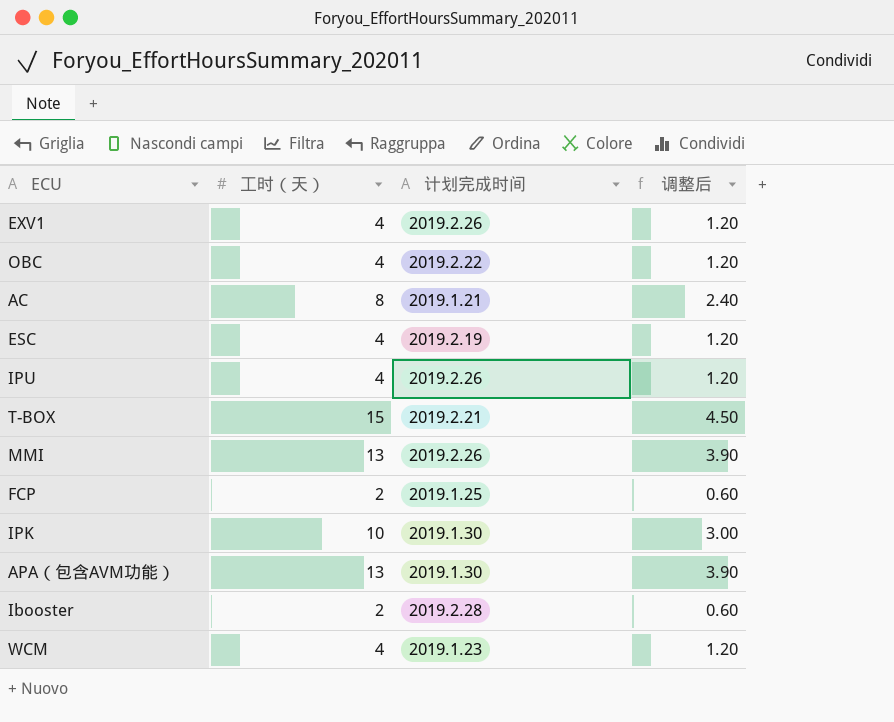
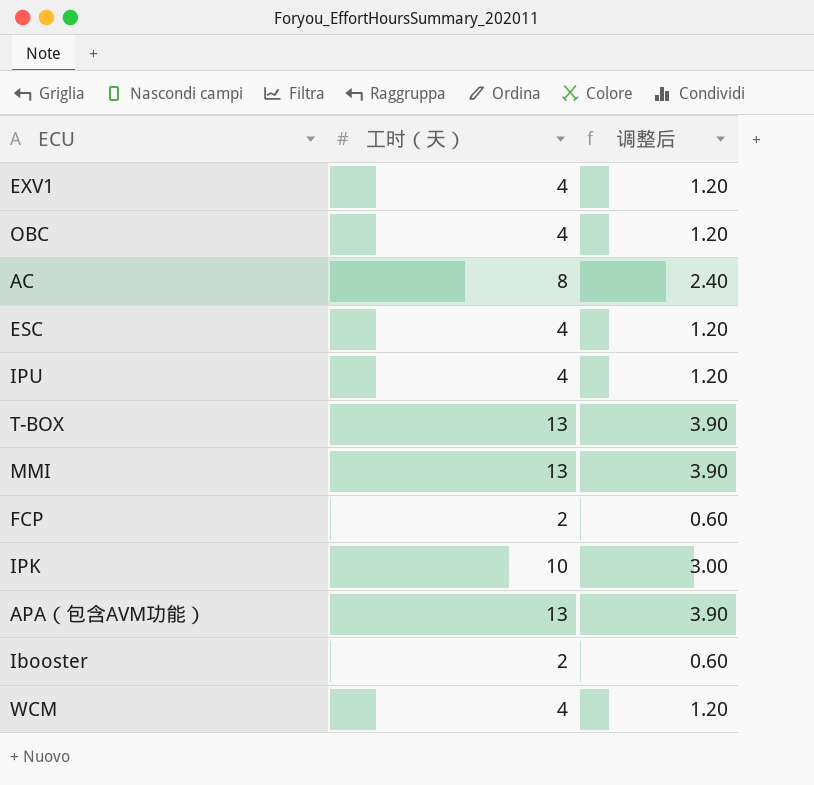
column 计划完成时间 | position: 3 -> none
T-BOX | 工时（天）: 15 -> 13
T-BOX | 调整后: 4.50 -> 3.90

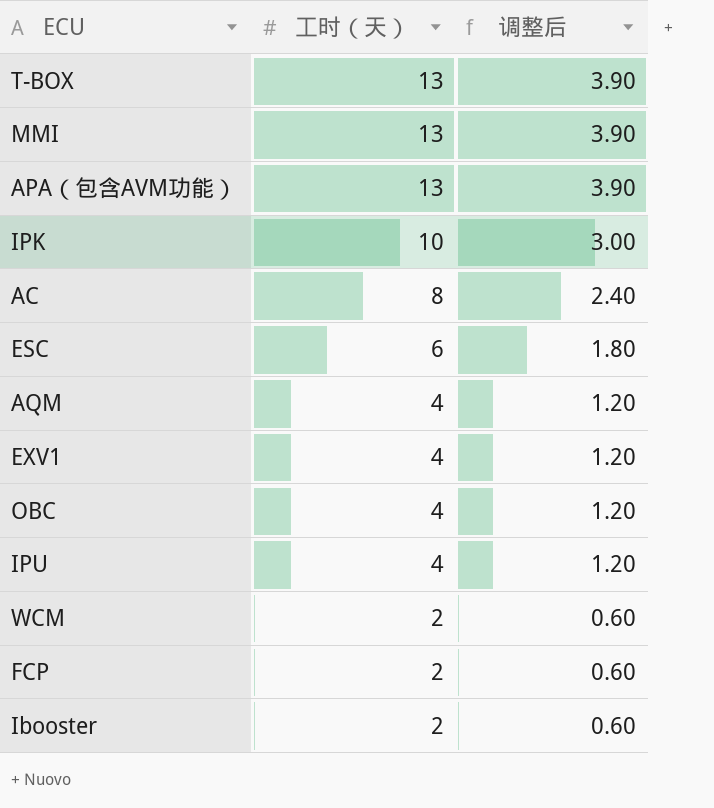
row order: none -> 工时（天） descending
ESC | 工时（天）: 4 -> 6
ESC | 调整后: 1.20 -> 1.80
row AQM: none -> 4 | 1.20
WCM | 工时（天）: 4 -> 2
WCM | 调整后: 1.20 -> 0.60

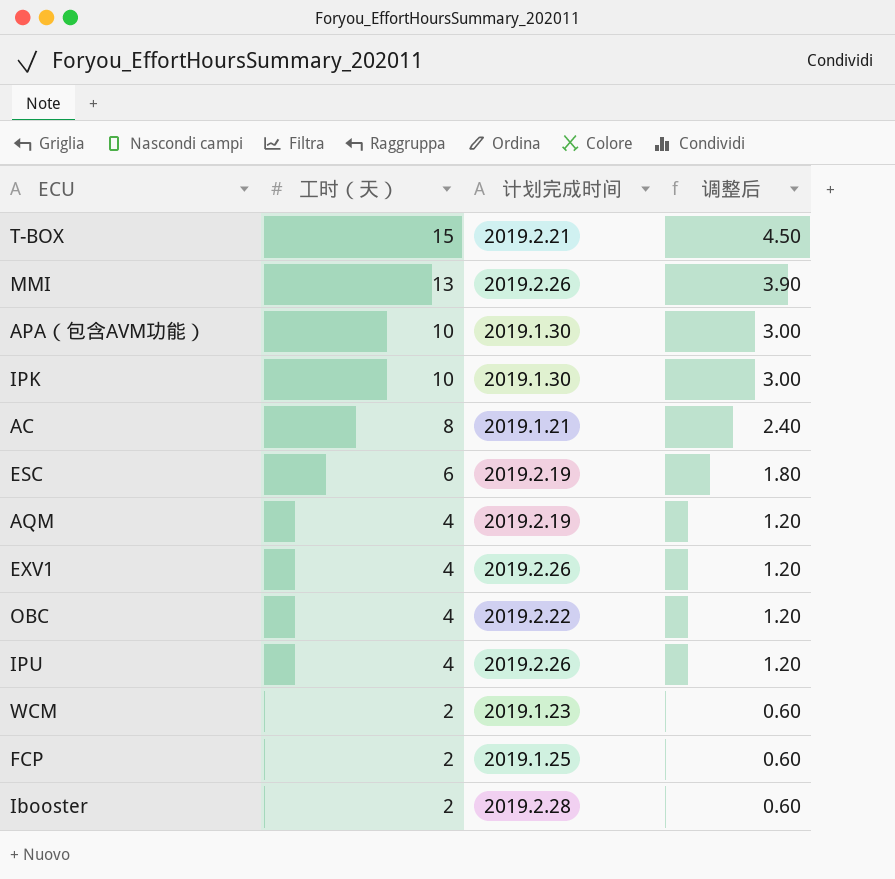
column 计划完成时间 | position: none -> 3
T-BOX | 工时（天）: 13 -> 15
T-BOX | 调整后: 3.90 -> 4.50
APA（包含AVM功能） | 工时（天）: 13 -> 10
APA（包含AVM功能） | 调整后: 3.90 -> 3.00

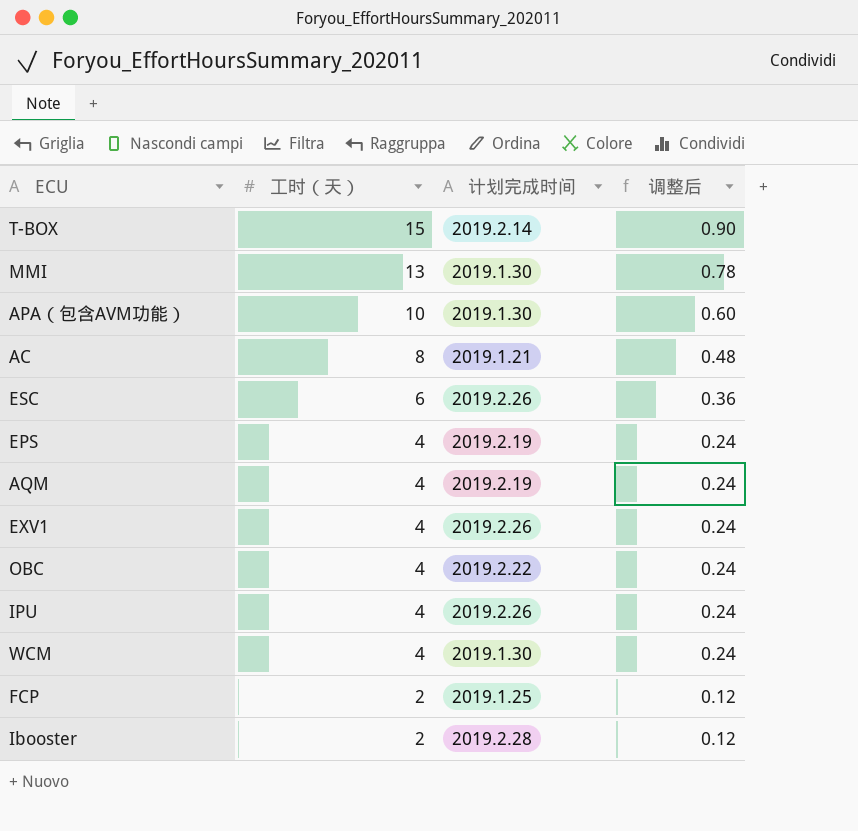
column 调整后 | formula: [工时（天）] * 0.3 -> [工时（天）] * 0.06
row IPK: 10 | 2019.1.30 | 3.00 -> none
T-BOX | 计划完成时间: 2019.2.21 -> 2019.2.14
MMI | 计划完成时间: 2019.2.26 -> 2019.1.30
ESC | 计划完成时间: 2019.2.19 -> 2019.2.26
row EPS: none -> 4 | 2019.2.19 | 0.24
WCM | 工时（天）: 2 -> 4
WCM | 计划完成时间: 2019.1.23 -> 2019.1.30

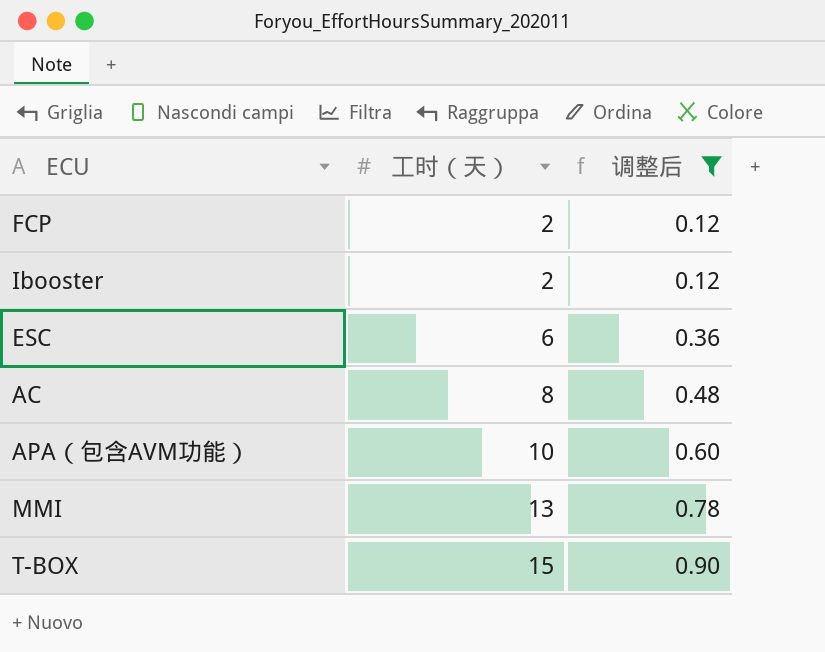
filter: none -> 调整后 != 0.24
row order: 工时（天） descending -> 工时（天） ascending
column 计划完成时间 | position: 3 -> none

